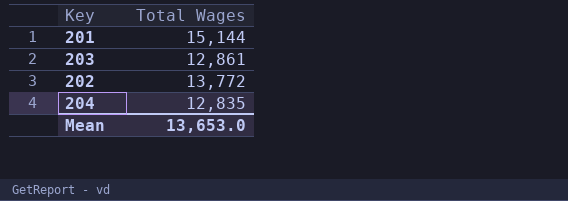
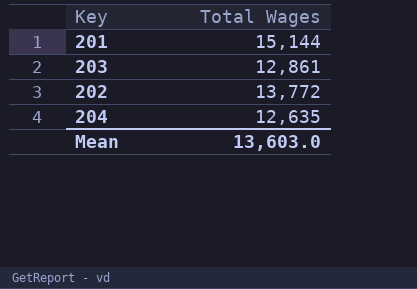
204 | Total Wages: 12,835 -> 12,635
Mean | Total Wages: 13,653.0 -> 13,603.0

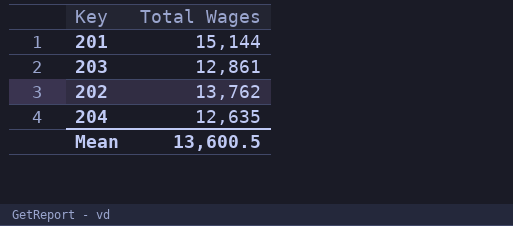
202 | Total Wages: 13,772 -> 13,762
Mean | Total Wages: 13,603.0 -> 13,600.5

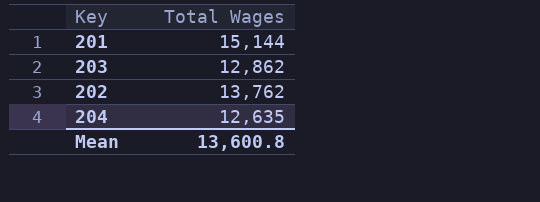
203 | Total Wages: 12,861 -> 12,862
Mean | Total Wages: 13,600.5 -> 13,600.8

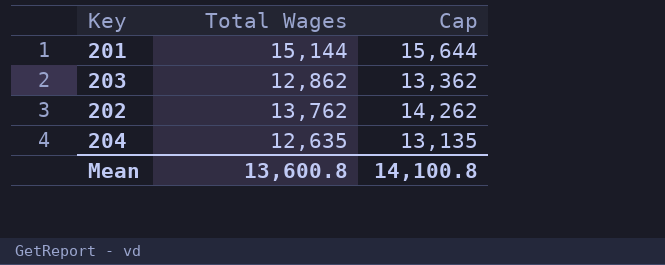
column Cap | formula: none -> [Total Wages] + 500

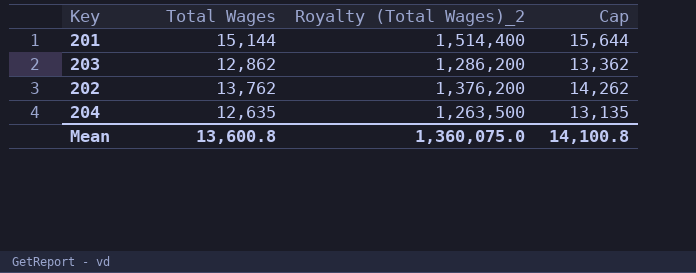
column Royalty (Total Wages)_2 | formula: none -> [Total Wages] * 100

